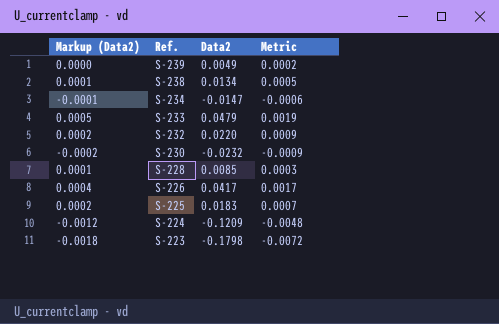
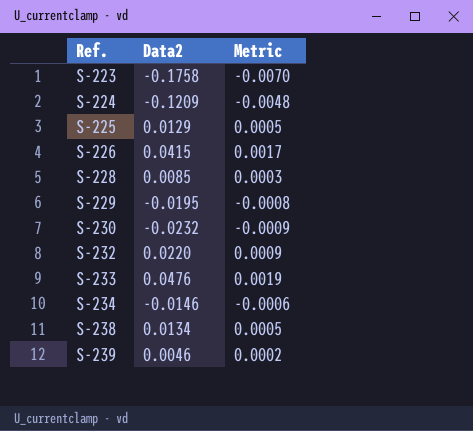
row order: Ref. descending -> Ref. ascending
column Markup (Data2) | formula: [Data2] * 0.01 -> none
S-223 | Data2: -0.1798 -> -0.1758
S-223 | Metric: -0.0072 -> -0.0070
S-225 | Data2: 0.0183 -> 0.0129
S-225 | Metric: 0.0007 -> 0.0005
S-226 | Data2: 0.0417 -> 0.0415
row S-229: none -> -0.0195 | -0.0008
S-233 | Data2: 0.0479 -> 0.0476
S-234 | Data2: -0.0147 -> -0.0146
S-239 | Data2: 0.0049 -> 0.0046

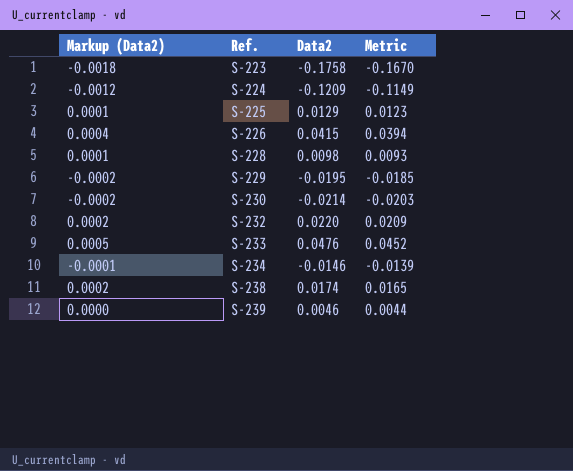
column Markup (Data2) | formula: none -> [Data2] * 0.01
column Metric | formula: [Data2] * 0.04 -> [Data2] * 0.95
S-228 | Data2: 0.0085 -> 0.0098
S-230 | Data2: -0.0232 -> -0.0214
S-238 | Data2: 0.0134 -> 0.0174

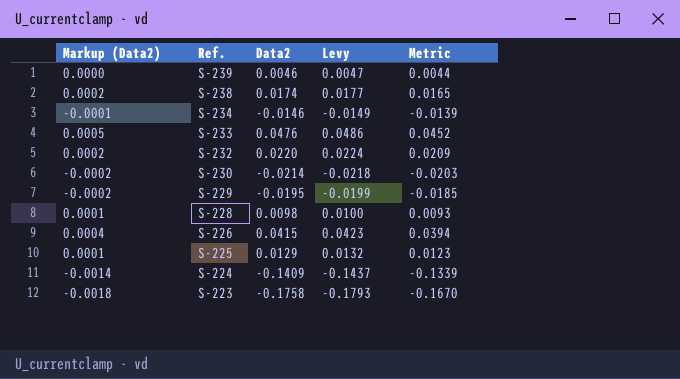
row order: Ref. ascending -> Ref. descending
column Levy | formula: none -> [Data2] * 1.02
S-224 | Markup (Data2): -0.0012 -> -0.0014
S-224 | Data2: -0.1209 -> -0.1409
S-224 | Metric: -0.1149 -> -0.1339

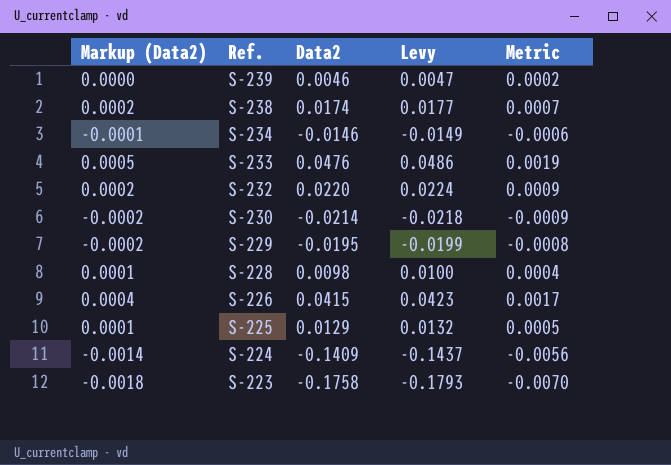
column Metric | formula: [Data2] * 0.95 -> [Data2] * 0.04

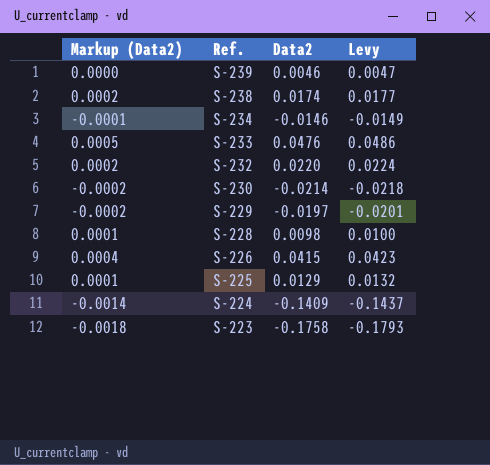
column Metric | formula: [Data2] * 0.04 -> none
S-229 | Data2: -0.0195 -> -0.0197
S-229 | Levy: -0.0199 -> -0.0201

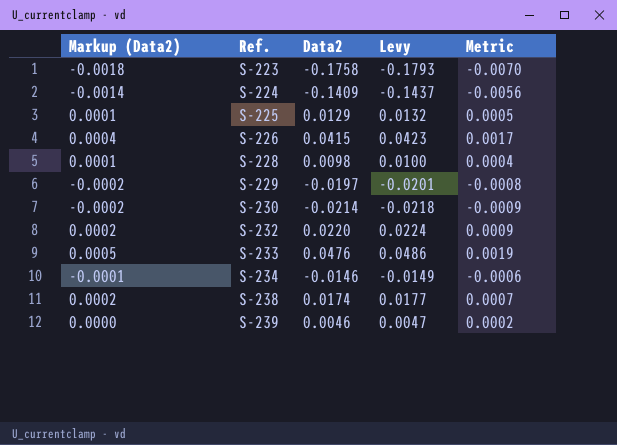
row order: Ref. descending -> Ref. ascending
column Metric | formula: none -> [Data2] * 0.04

